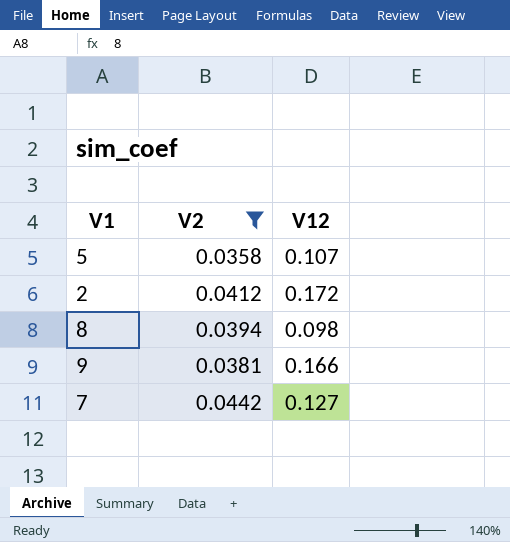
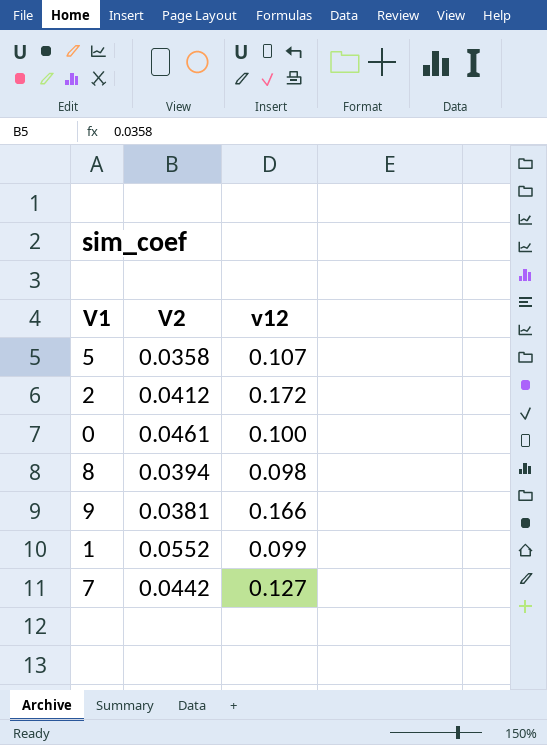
filter: V2 <= 0.0442 -> none
column name: V12 -> v12

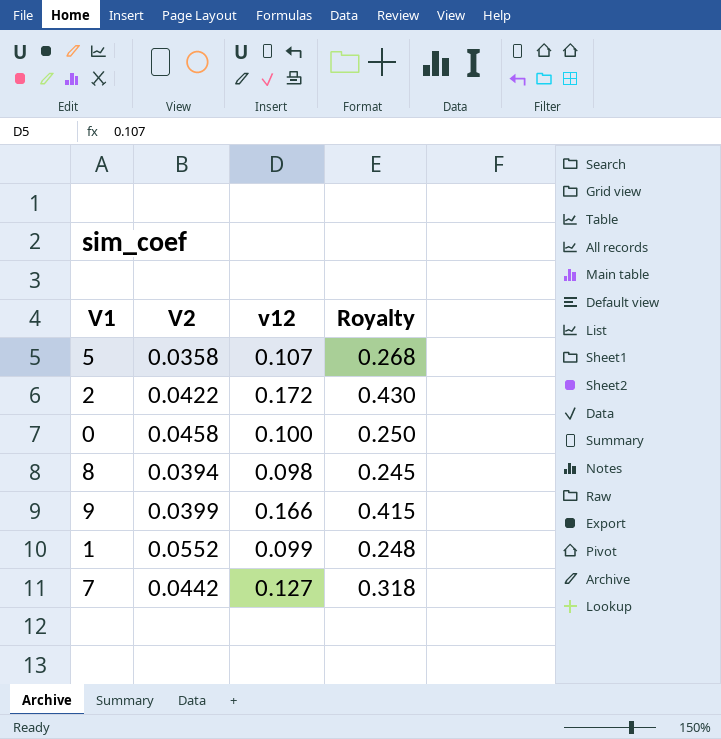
column Royalty | formula: none -> [v12] * 2.5
2 | V2: 0.0412 -> 0.0422
0 | V2: 0.0461 -> 0.0458
9 | V2: 0.0381 -> 0.0399

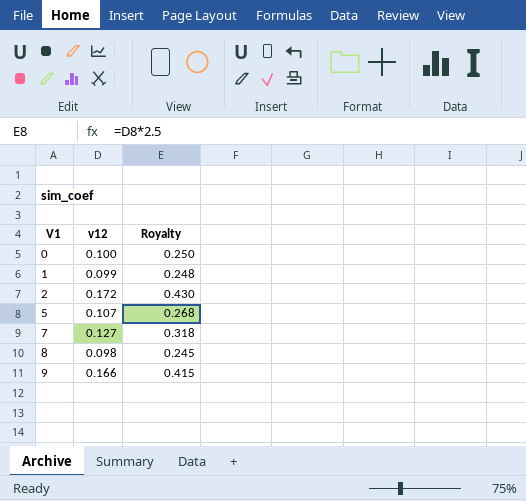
row order: none -> V1 ascending
column V2 | position: 2 -> none

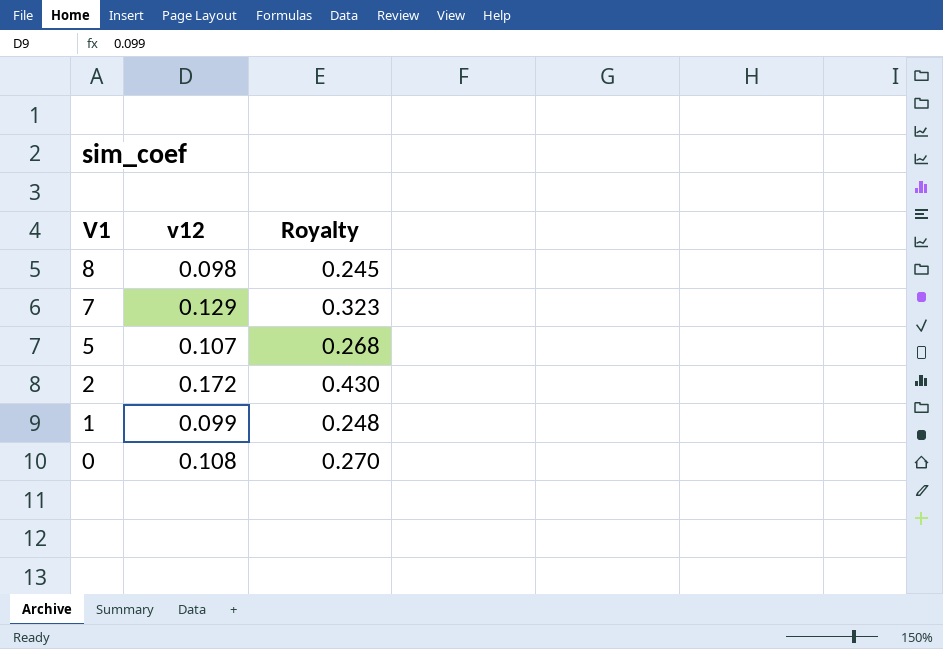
row order: V1 ascending -> V1 descending
row 9: 0.166 | 0.415 -> none
7 | v12: 0.127 -> 0.129
7 | Royalty: 0.318 -> 0.323
0 | v12: 0.100 -> 0.108
0 | Royalty: 0.250 -> 0.270

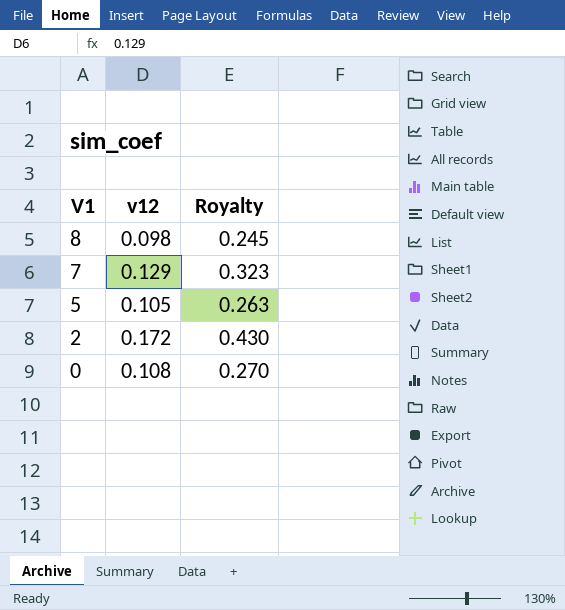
row 1: 0.099 | 0.248 -> none
5 | v12: 0.107 -> 0.105
5 | Royalty: 0.268 -> 0.263

